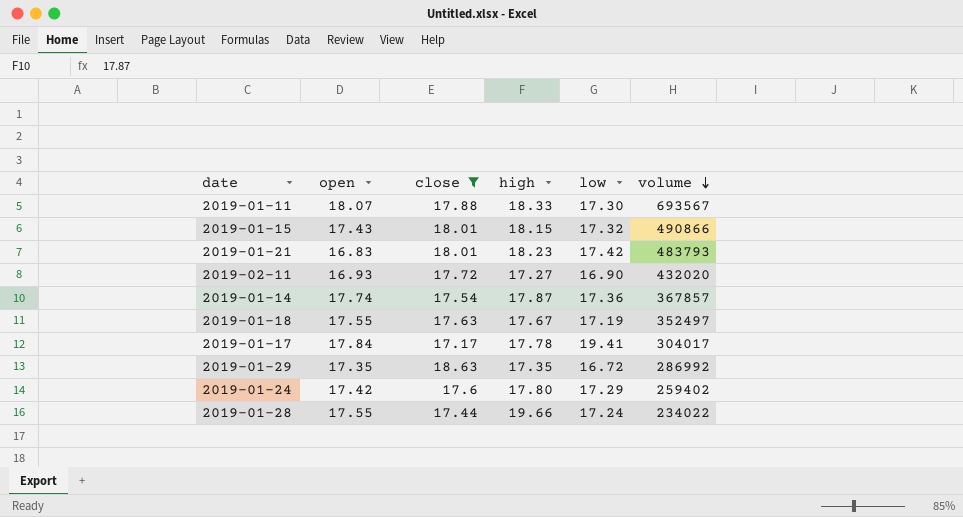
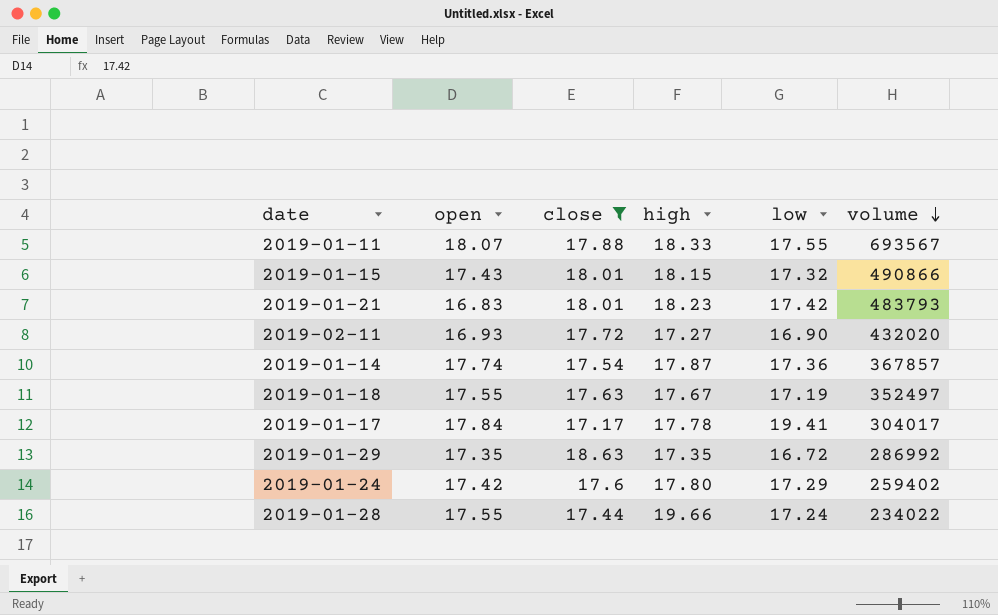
2019-01-11 | low: 17.30 -> 17.55

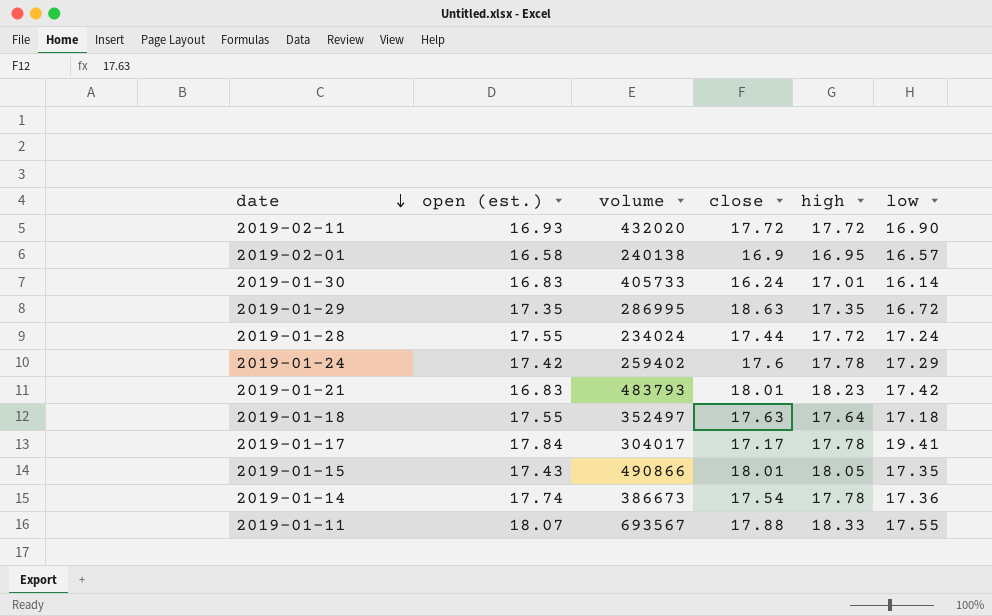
filter: close >= 17.17 -> none
row order: volume descending -> date descending
column name: open -> open (est.)
column volume | position: 6 -> 3
2019-02-11 | high: 17.27 -> 17.72
2019-01-29 | volume: 286992 -> 286995
2019-01-28 | volume: 234022 -> 234024
2019-01-28 | high: 19.66 -> 17.72
2019-01-24 | high: 17.80 -> 17.78
2019-01-18 | high: 17.67 -> 17.64
2019-01-18 | low: 17.19 -> 17.18
2019-01-15 | high: 18.15 -> 18.05
2019-01-15 | low: 17.32 -> 17.35
2019-01-14 | volume: 367857 -> 386673
2019-01-14 | high: 17.87 -> 17.78

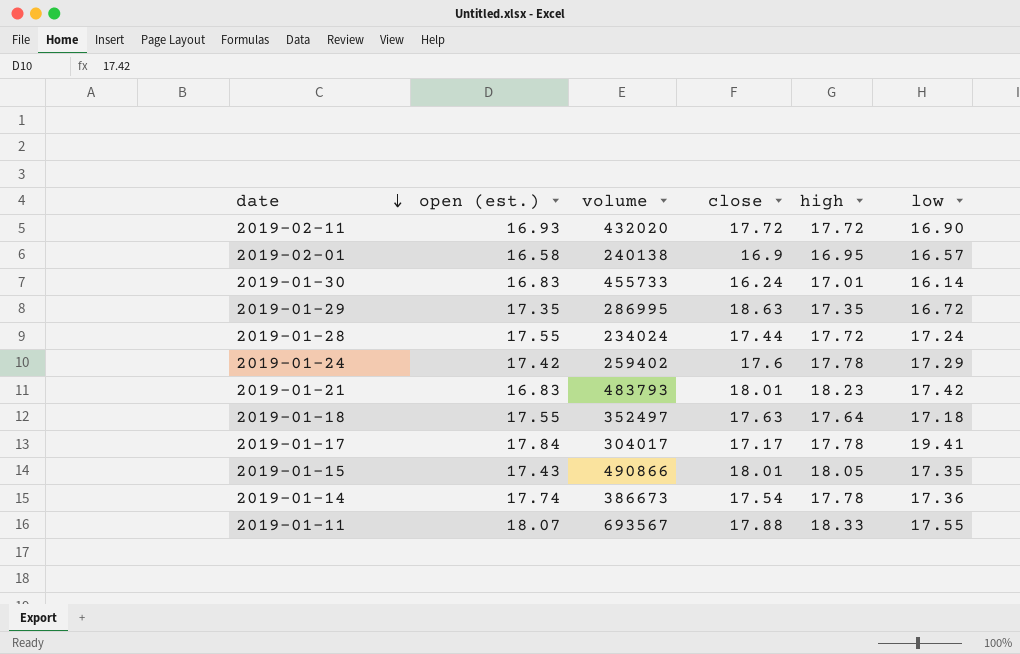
2019-01-30 | volume: 405733 -> 455733

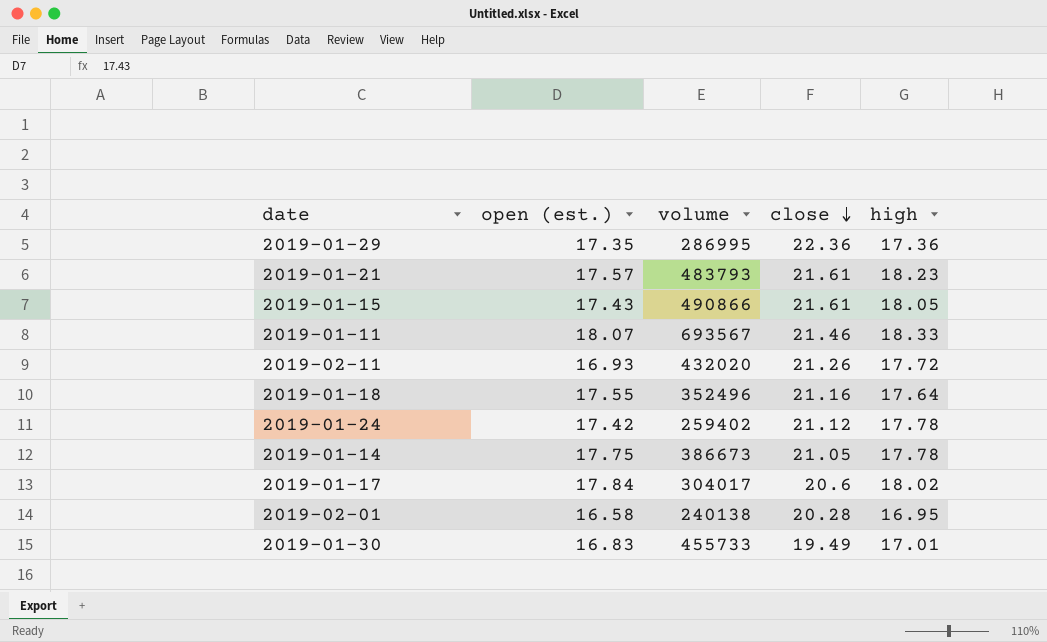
row order: date descending -> close descending
column low | position: 6 -> none
row 2019-01-28: 17.55 | 234024 | 17.44 | 17.72 | 17.24 -> none
2019-01-29 | close: 18.63 -> 22.36
2019-01-29 | high: 17.35 -> 17.36
2019-01-21 | open (est.): 16.83 -> 17.57
2019-01-21 | close: 18.01 -> 21.61
2019-01-15 | close: 18.01 -> 21.61
2019-01-11 | close: 17.88 -> 21.46
2019-02-11 | close: 17.72 -> 21.26
2019-01-18 | volume: 352497 -> 352496
2019-01-18 | close: 17.63 -> 21.16
2019-01-24 | close: 17.6 -> 21.12
2019-01-14 | open (est.): 17.74 -> 17.75
2019-01-14 | close: 17.54 -> 21.05
2019-01-17 | close: 17.17 -> 20.6
2019-01-17 | high: 17.78 -> 18.02
2019-02-01 | close: 16.9 -> 20.28
2019-01-30 | close: 16.24 -> 19.49

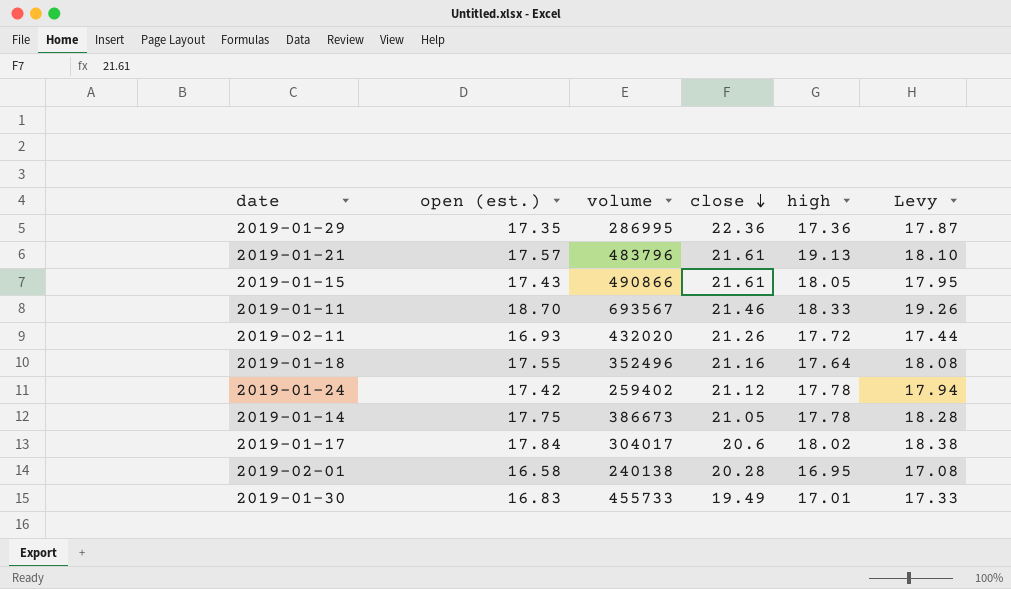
column Levy | formula: none -> [open (est.)] * 1.03
2019-01-21 | volume: 483793 -> 483796
2019-01-21 | high: 18.23 -> 19.13
2019-01-11 | open (est.): 18.07 -> 18.70

